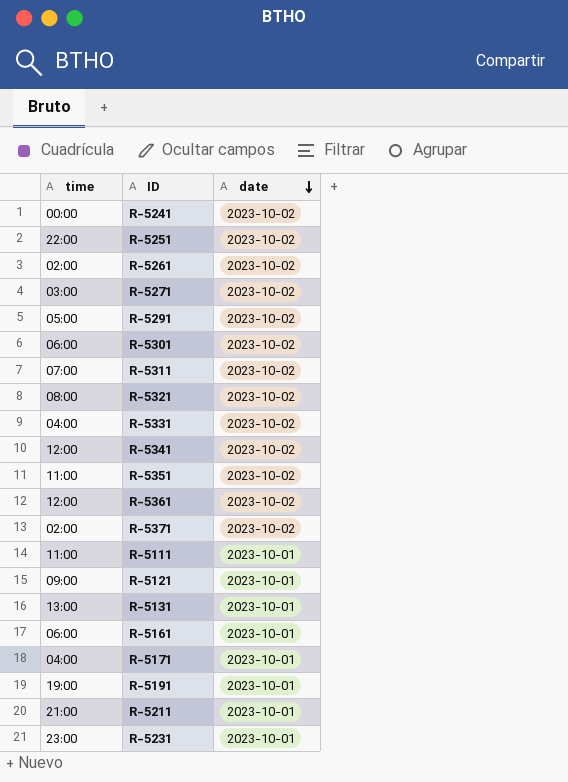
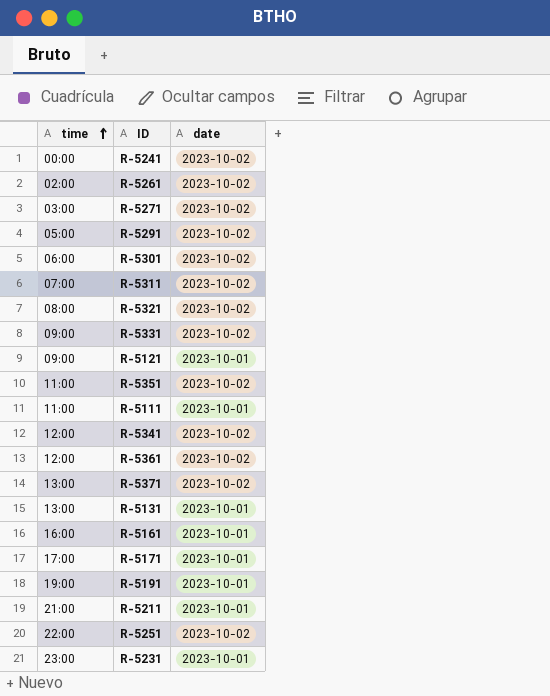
row order: date descending -> time ascending
R-5331 | time: 04:00 -> 09:00
R-5371 | time: 02:00 -> 13:00
R-5161 | time: 06:00 -> 16:00
R-5171 | time: 04:00 -> 17:00

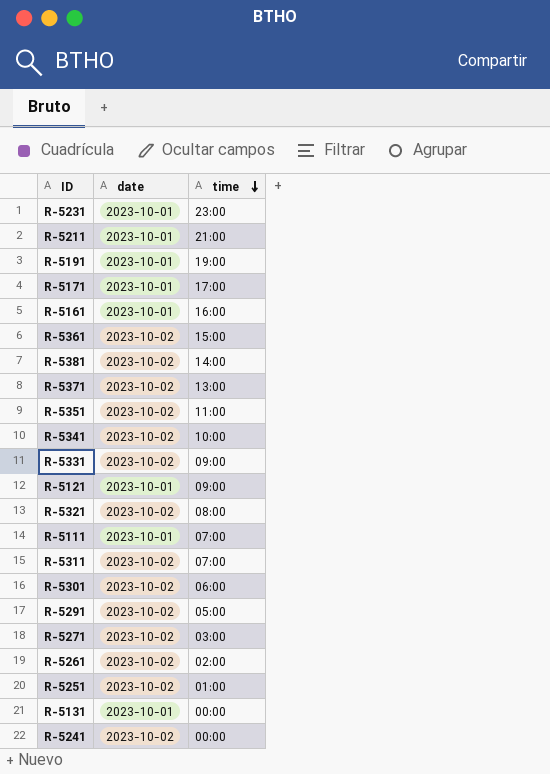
row order: time ascending -> time descending
column time | position: 1 -> 3
R-5361 | time: 12:00 -> 15:00
row R-5381: none -> 2023-10-02 | 14:00
R-5341 | time: 12:00 -> 10:00
R-5111 | time: 11:00 -> 07:00
R-5251 | time: 22:00 -> 01:00
R-5131 | time: 13:00 -> 00:00

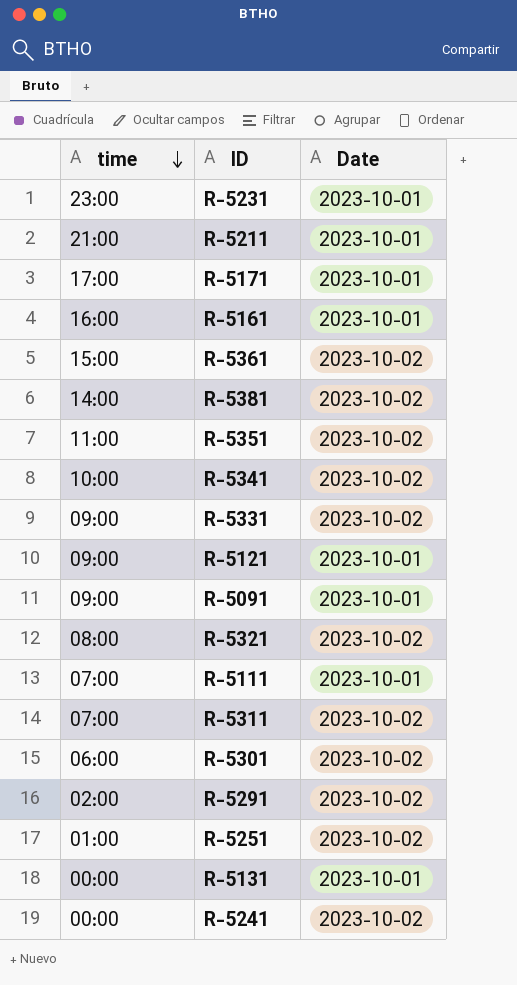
column time | position: 3 -> 1
column name: date -> Date
row R-5191: 2023-10-01 | 19:00 -> none
row R-5371: 2023-10-02 | 13:00 -> none
row R-5271: 2023-10-02 | 03:00 -> none
row R-5261: 2023-10-02 | 02:00 -> none
row R-5091: none -> 09:00 | 2023-10-01
R-5291 | time: 05:00 -> 02:00

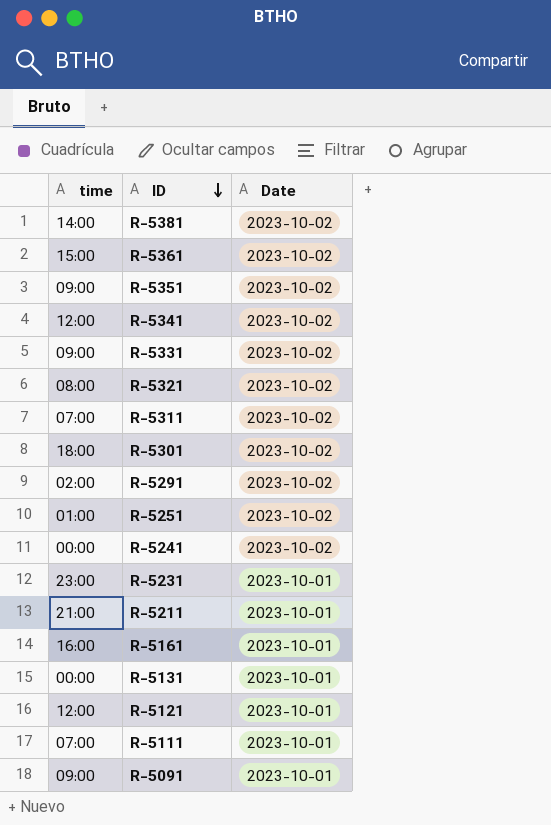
row order: time descending -> ID descending
row R-5171: 17:00 | 2023-10-01 -> none
R-5351 | time: 11:00 -> 09:00
R-5341 | time: 10:00 -> 12:00
R-5301 | time: 06:00 -> 18:00
R-5121 | time: 09:00 -> 12:00

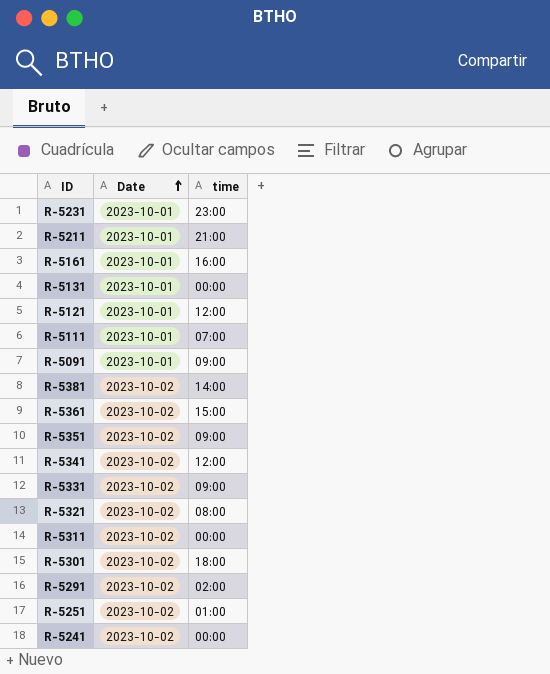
row order: ID descending -> Date ascending
column time | position: 1 -> 3
R-5311 | time: 07:00 -> 00:00

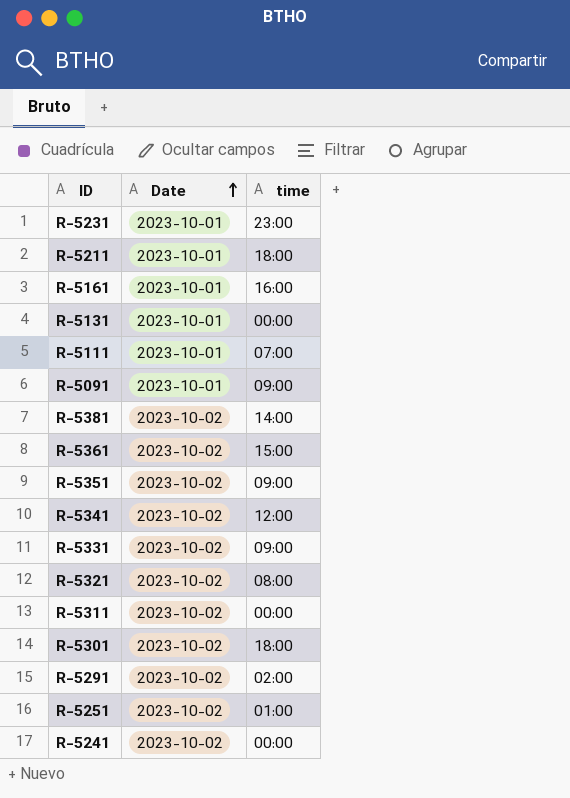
row R-5121: 2023-10-01 | 12:00 -> none
R-5211 | time: 21:00 -> 18:00

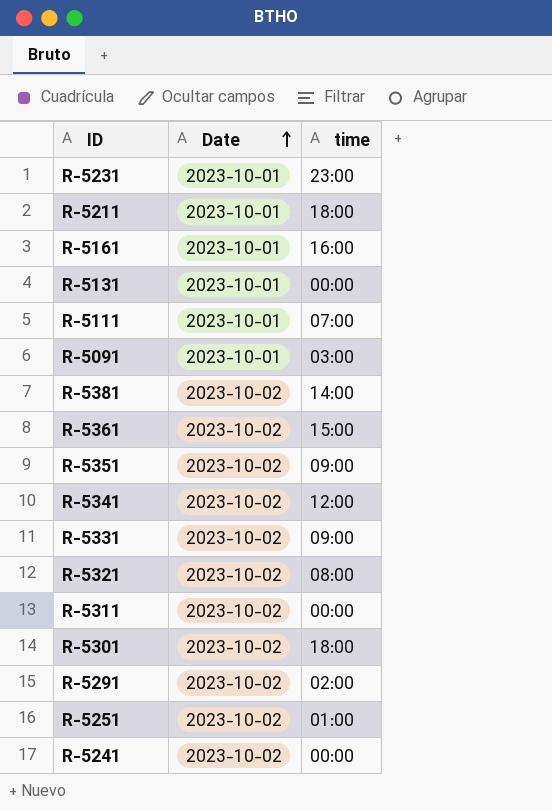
R-5091 | time: 09:00 -> 03:00

